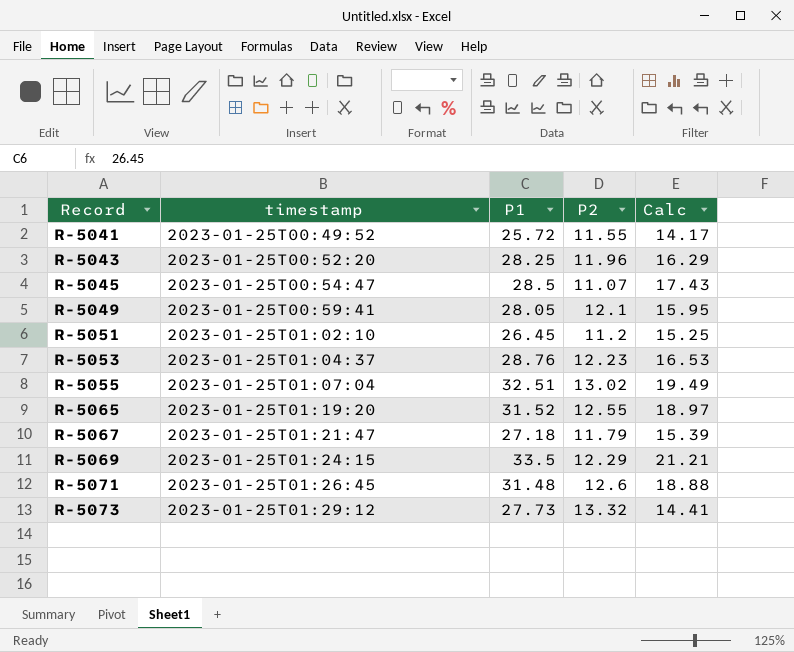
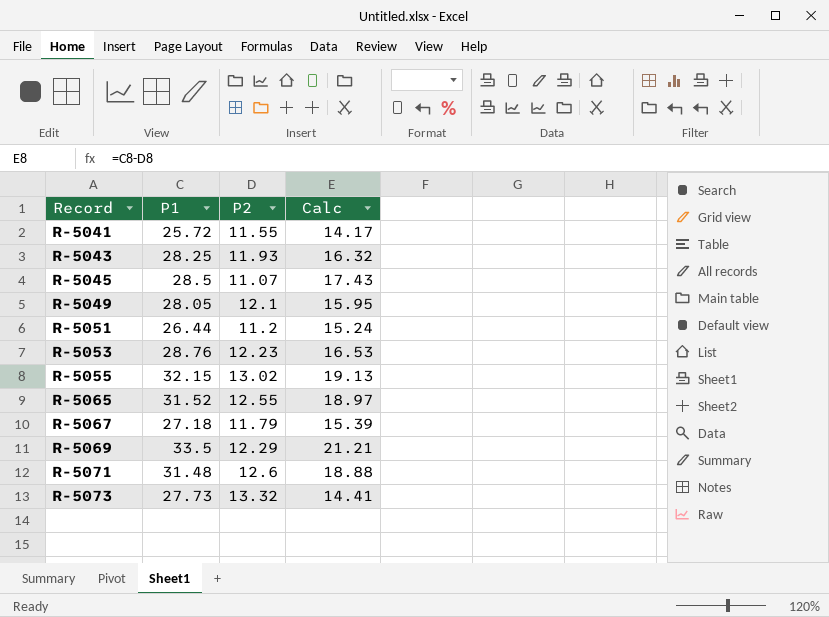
column timestamp | position: 2 -> none
R-5043 | P2: 11.96 -> 11.93
R-5043 | Calc: 16.29 -> 16.32
R-5051 | P1: 26.45 -> 26.44
R-5051 | Calc: 15.25 -> 15.24
R-5055 | P1: 32.51 -> 32.15
R-5055 | Calc: 19.49 -> 19.13

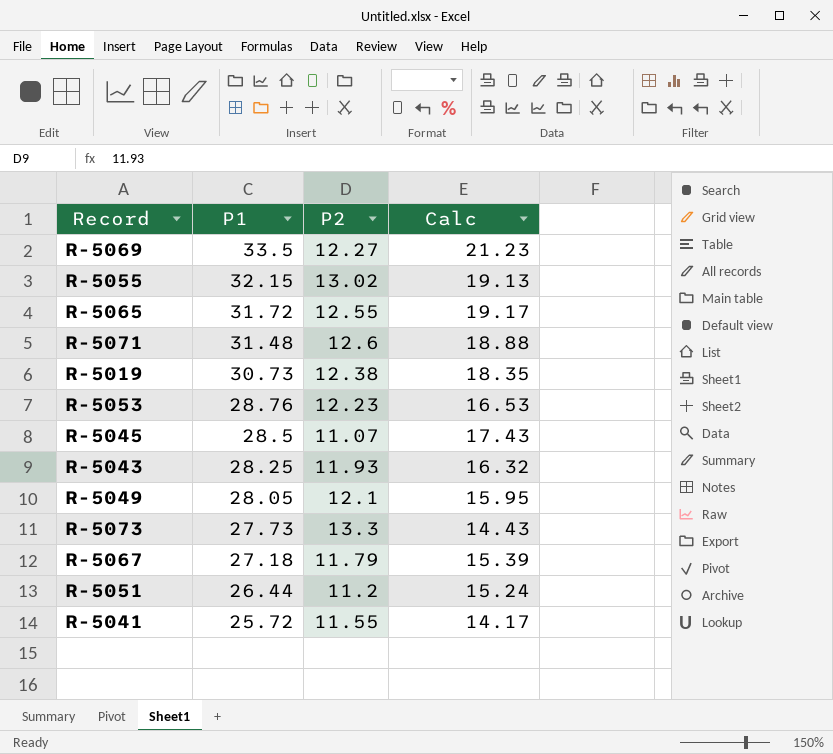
row order: Record ascending -> P1 descending
R-5069 | P2: 12.29 -> 12.27
R-5069 | Calc: 21.21 -> 21.23
R-5065 | P1: 31.52 -> 31.72
R-5065 | Calc: 18.97 -> 19.17
row R-5019: none -> 30.73 | 12.38 | 18.35
R-5073 | P2: 13.32 -> 13.3
R-5073 | Calc: 14.41 -> 14.43

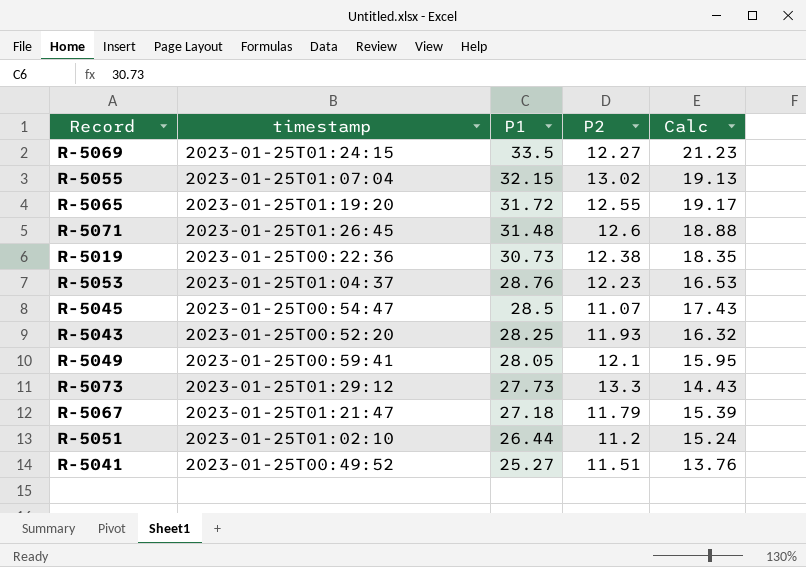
column timestamp | position: none -> 2
R-5041 | P1: 25.72 -> 25.27
R-5041 | P2: 11.55 -> 11.51
R-5041 | Calc: 14.17 -> 13.76

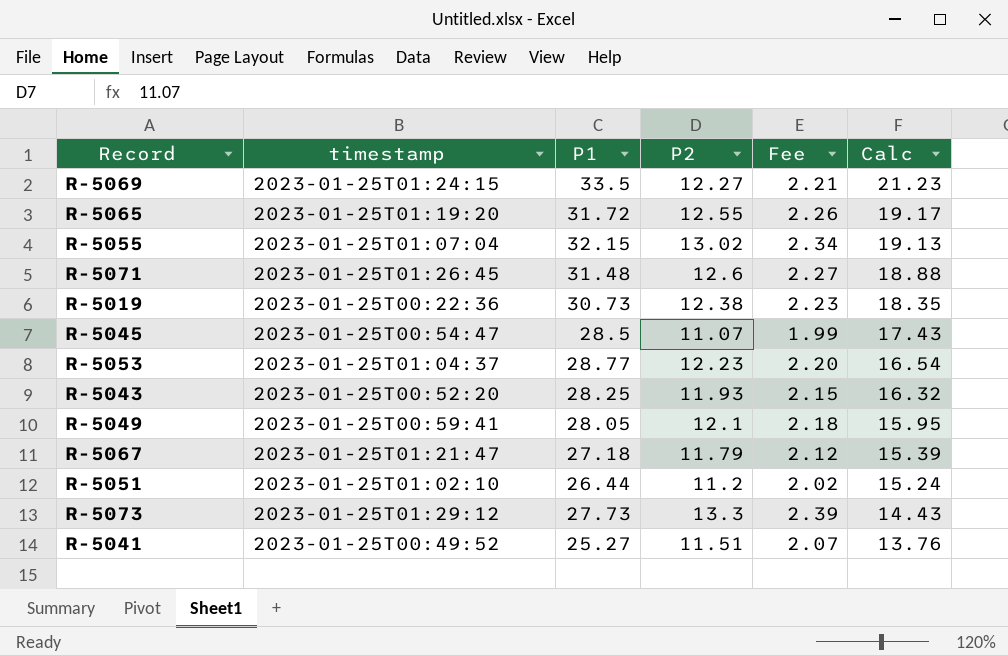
row order: P1 descending -> Calc descending
column Fee | formula: none -> [P2] * 0.18
R-5053 | P1: 28.76 -> 28.77
R-5053 | Calc: 16.53 -> 16.54

